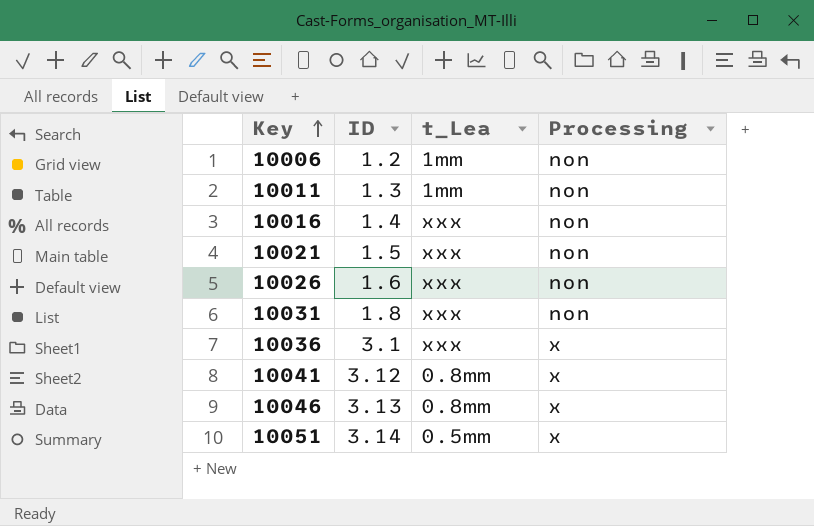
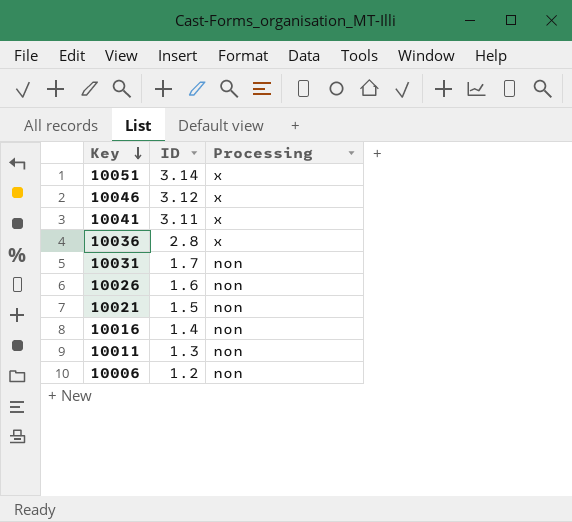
row order: Key ascending -> Key descending
column t_Lea | position: 3 -> none
10046 | ID: 3.13 -> 3.12
10041 | ID: 3.12 -> 3.11
10036 | ID: 3.1 -> 2.8
10031 | ID: 1.8 -> 1.7

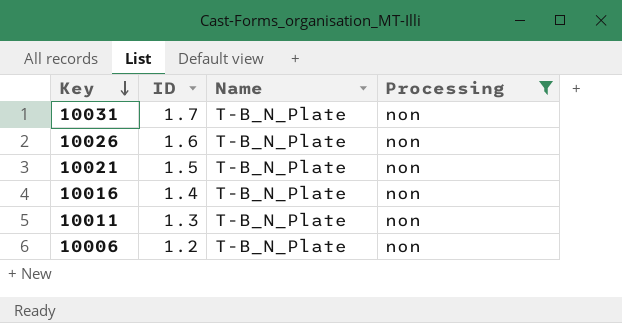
filter: none -> Processing = non
column Name | position: none -> 3

